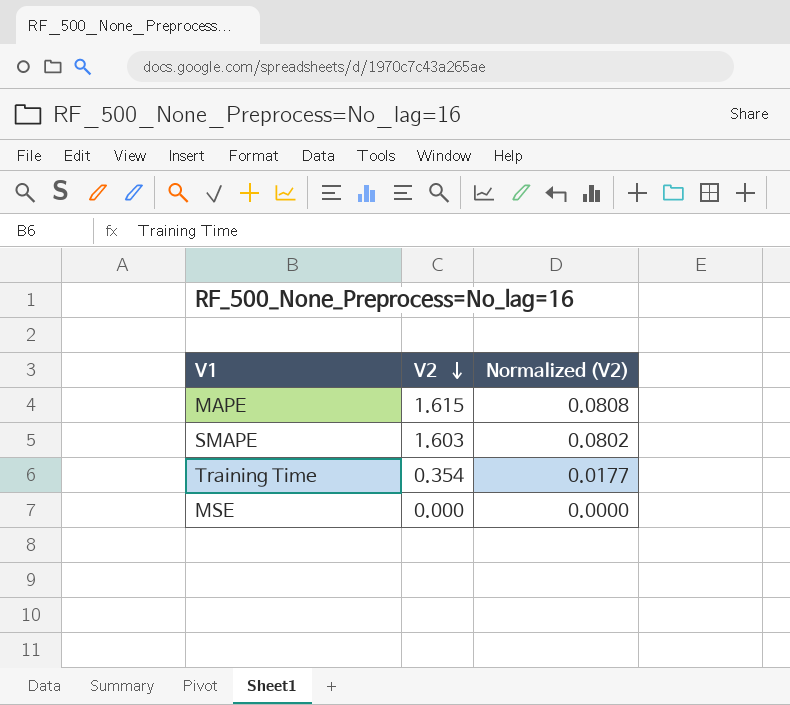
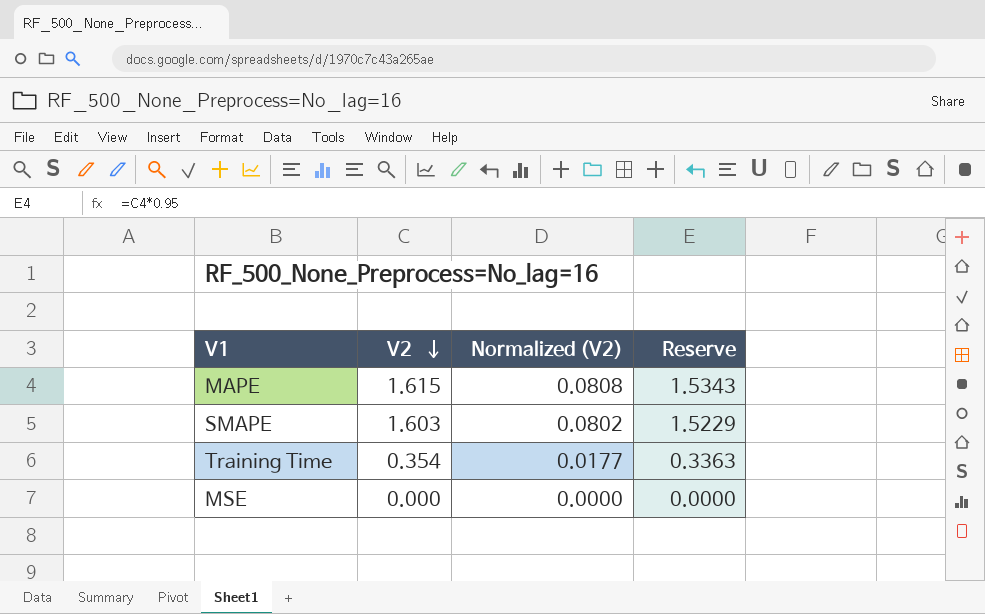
column Reserve | formula: none -> [V2] * 0.95

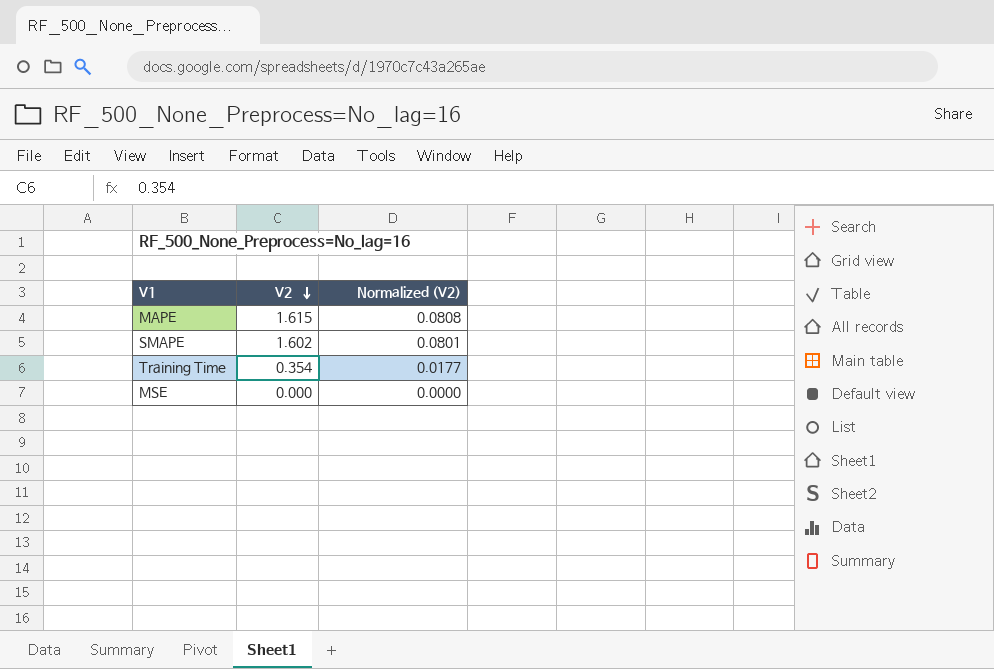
column Reserve | formula: [V2] * 0.95 -> none
SMAPE | V2: 1.603 -> 1.602
SMAPE | Normalized (V2): 0.0802 -> 0.0801

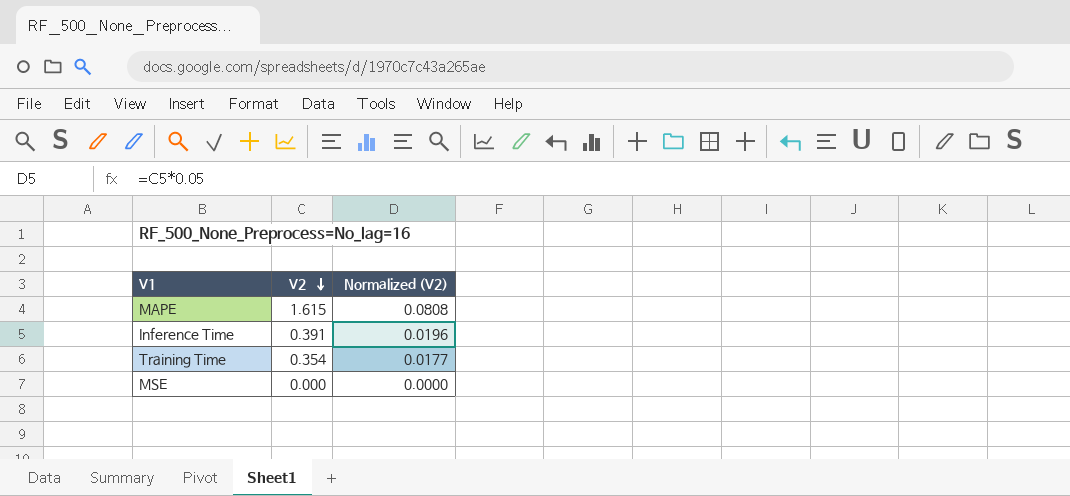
row SMAPE: 1.602 | 0.0801 -> none
row Inference Time: none -> 0.391 | 0.0196

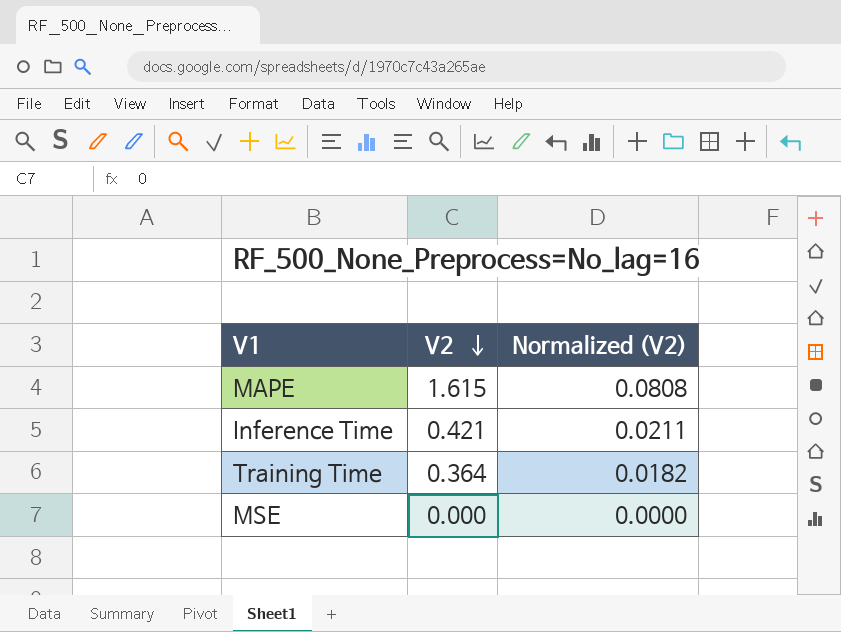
Inference Time | V2: 0.391 -> 0.421
Inference Time | Normalized (V2): 0.0196 -> 0.0211
Training Time | V2: 0.354 -> 0.364
Training Time | Normalized (V2): 0.0177 -> 0.0182

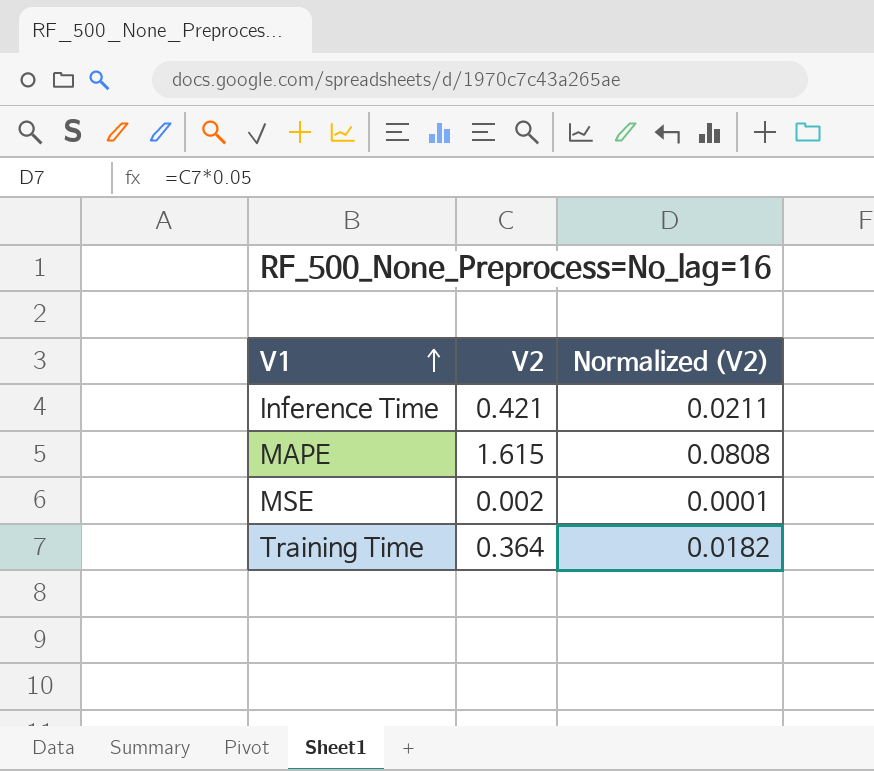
row order: V2 descending -> V1 ascending
MSE | V2: 0.000 -> 0.002
MSE | Normalized (V2): 0.0000 -> 0.0001

